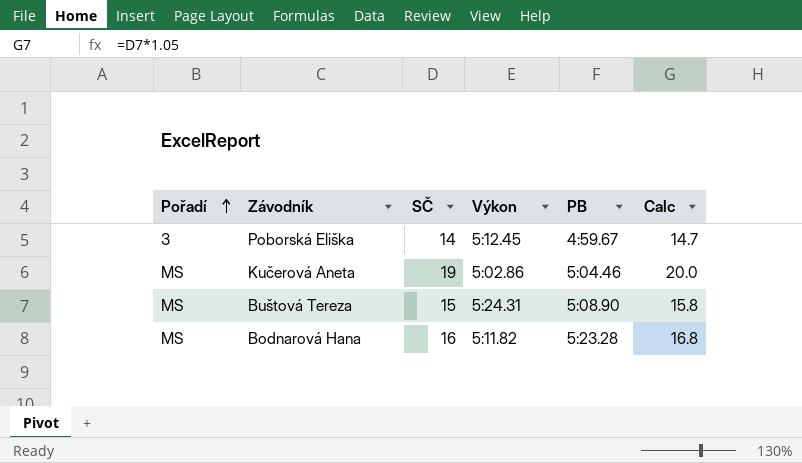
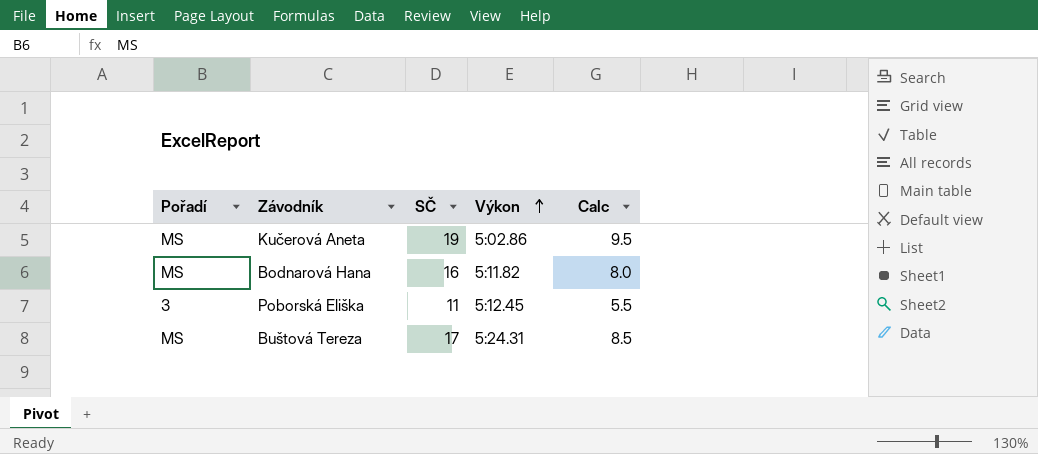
row order: Pořadí ascending -> Výkon ascending
column PB | position: 5 -> none
column Calc | formula: [SČ] * 1.05 -> [SČ] * 0.5
Poborská Eliška | SČ: 14 -> 11
Buštová Tereza | SČ: 15 -> 17

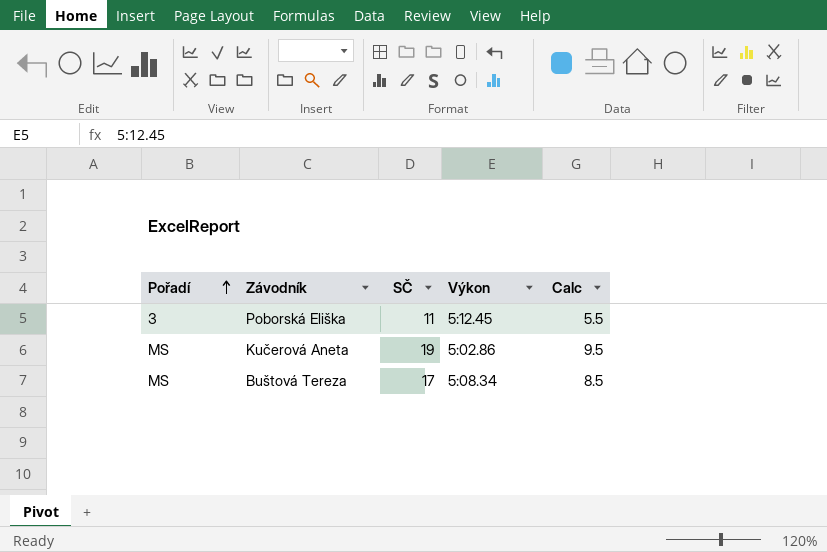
row order: Výkon ascending -> Pořadí ascending
row Bodnarová Hana: MS | 16 | 5:11.82 | 8.0 -> none
Buštová Tereza | Výkon: 5:24.31 -> 5:08.34

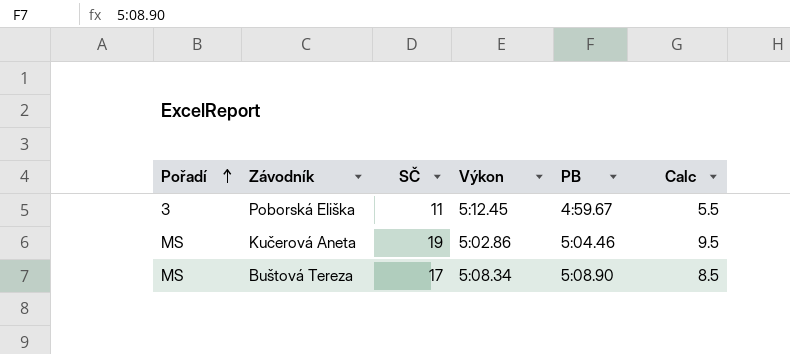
column PB | position: none -> 5

